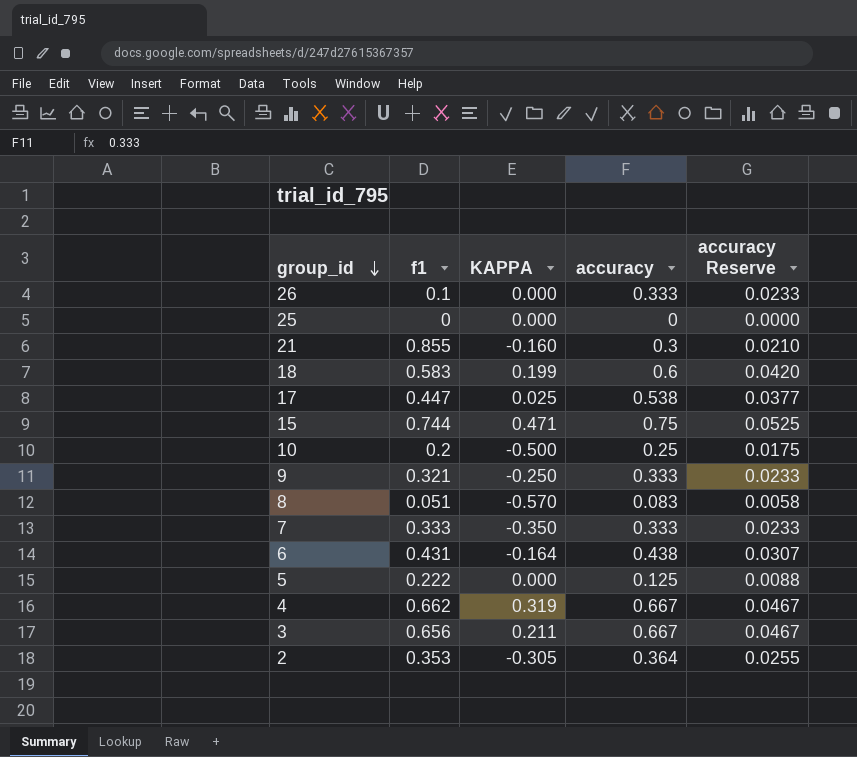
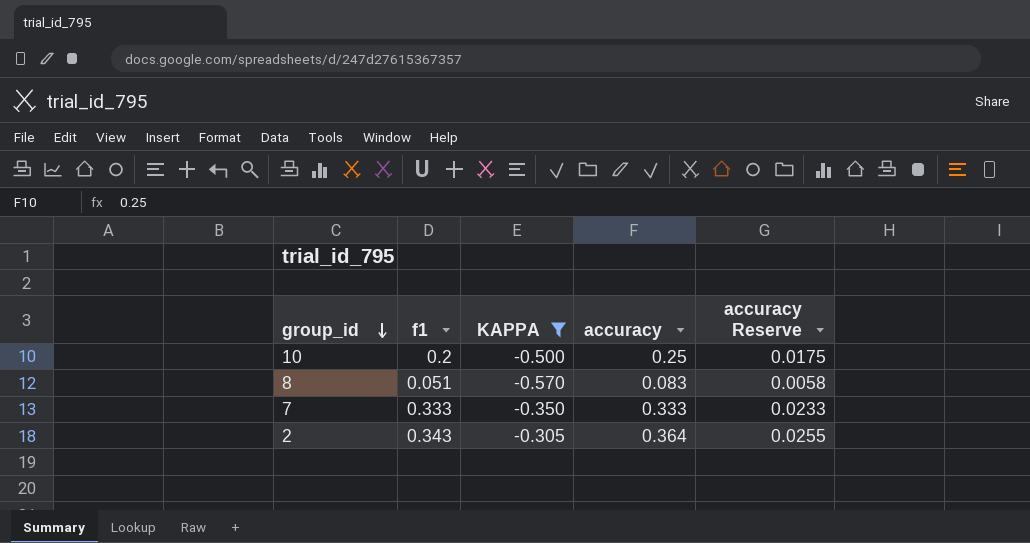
filter: none -> KAPPA <= -0.305
2 | f1: 0.353 -> 0.343

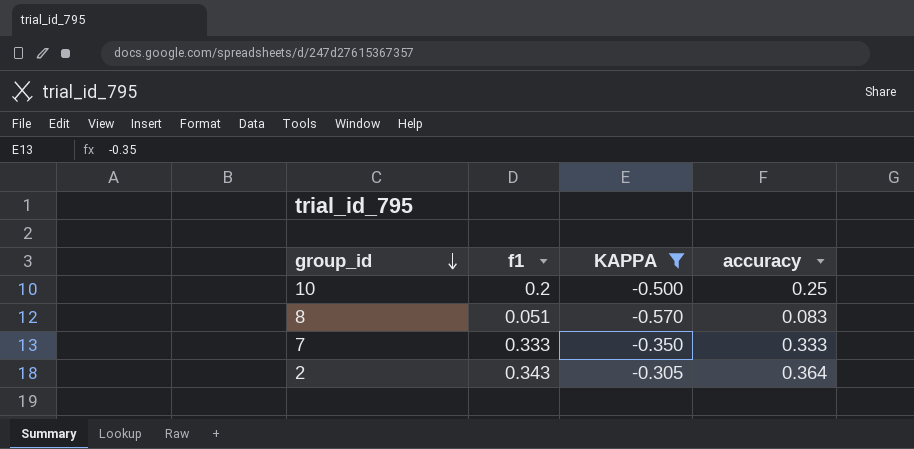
column accuracy Reserve | formula: [accuracy] * 0.07 -> none

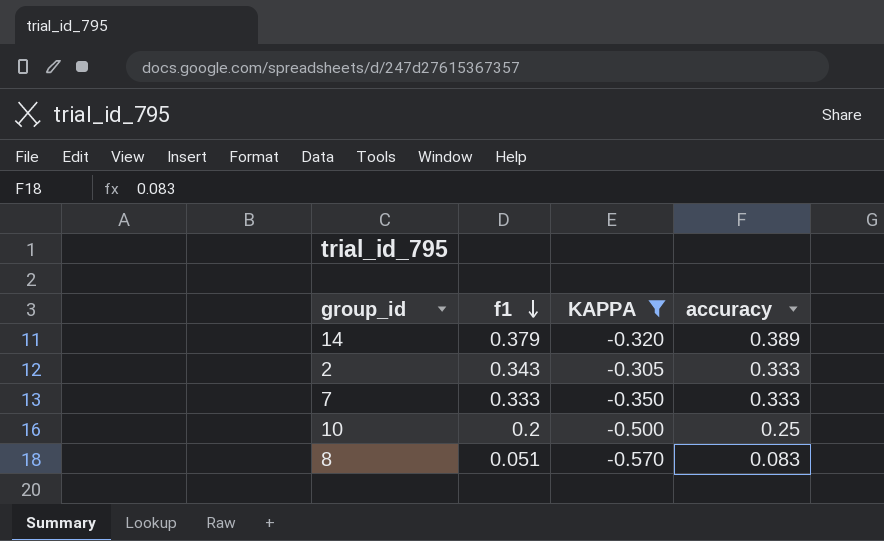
row order: group_id descending -> f1 descending
row 14: none -> 0.379 | -0.320 | 0.389
2 | accuracy: 0.364 -> 0.333

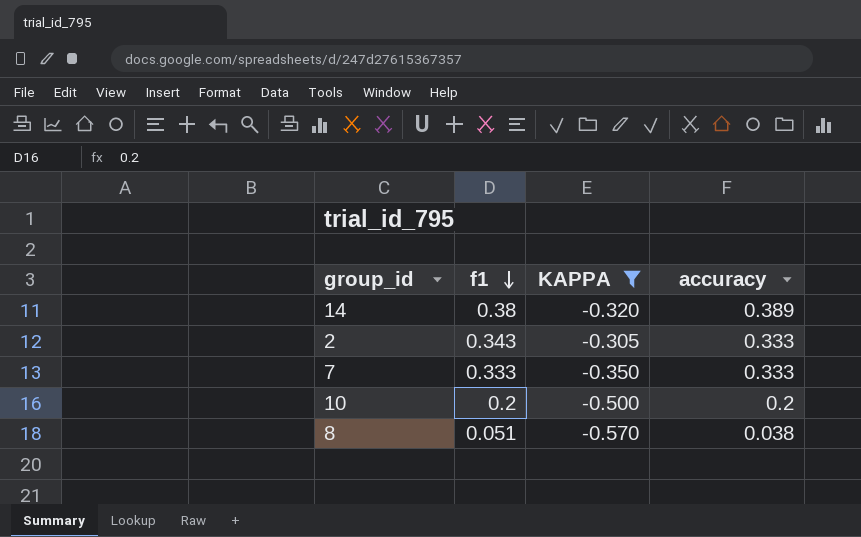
14 | f1: 0.379 -> 0.38
10 | accuracy: 0.25 -> 0.2
8 | accuracy: 0.083 -> 0.038

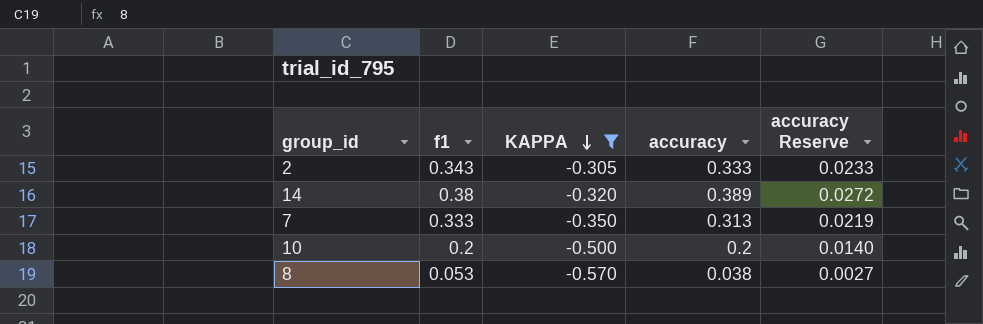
row order: f1 descending -> KAPPA descending
column accuracy Reserve | formula: none -> [accuracy] * 0.07
7 | accuracy: 0.333 -> 0.313
8 | f1: 0.051 -> 0.053

